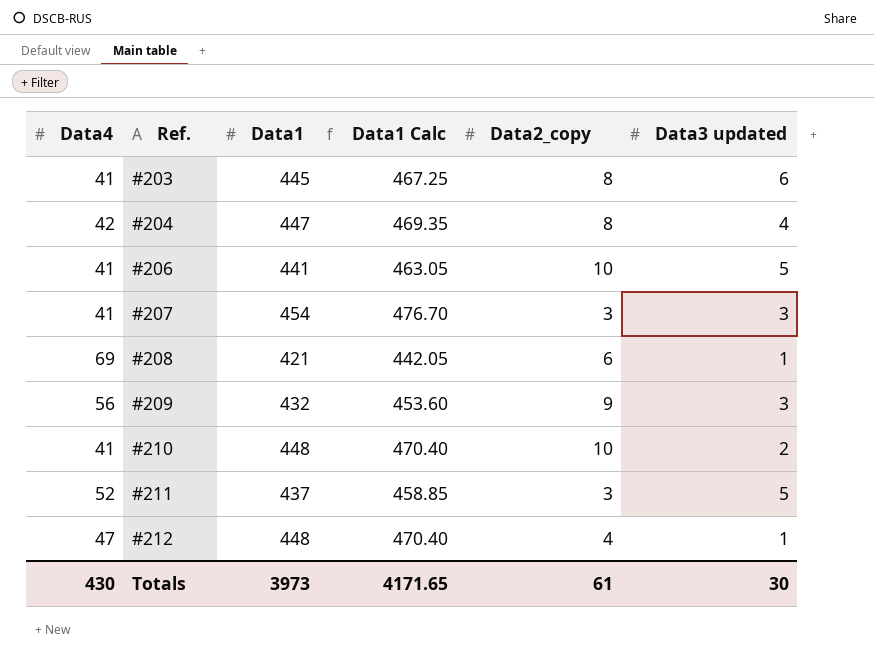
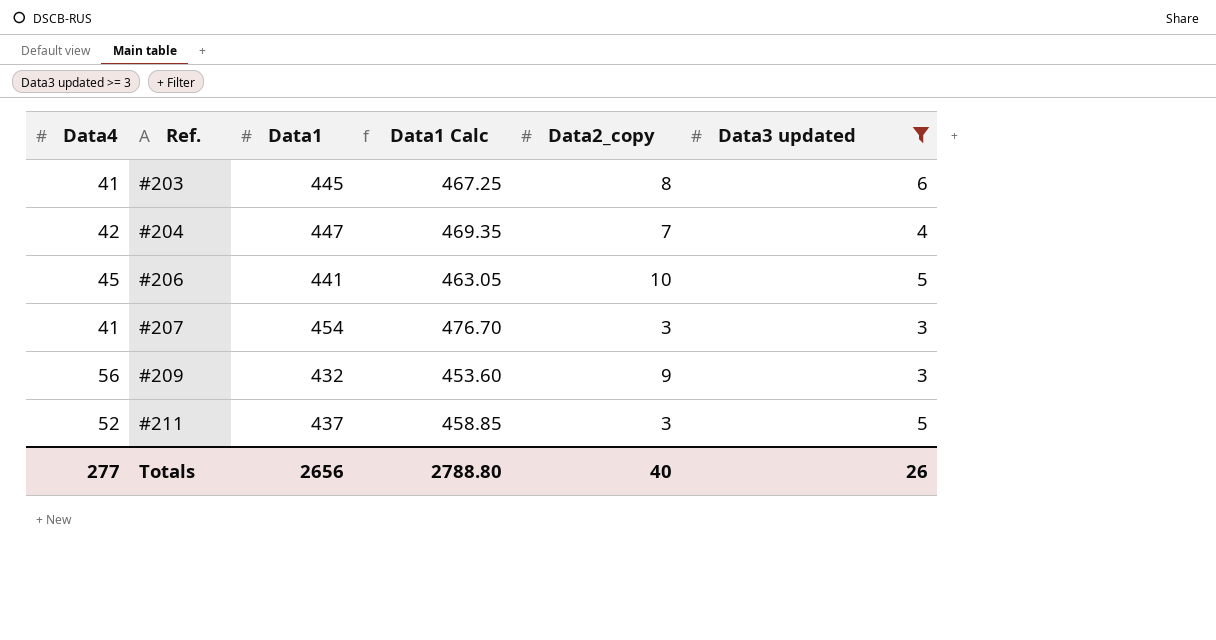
filter: none -> Data3 updated >= 3
#204 | Data2_copy: 8 -> 7
#206 | Data4: 41 -> 45
Totals | Data4: 430 -> 277
Totals | Data1: 3973 -> 2656
Totals | Data1 Calc: 4171.65 -> 2788.80
Totals | Data2_copy: 61 -> 40
Totals | Data3 updated: 30 -> 26

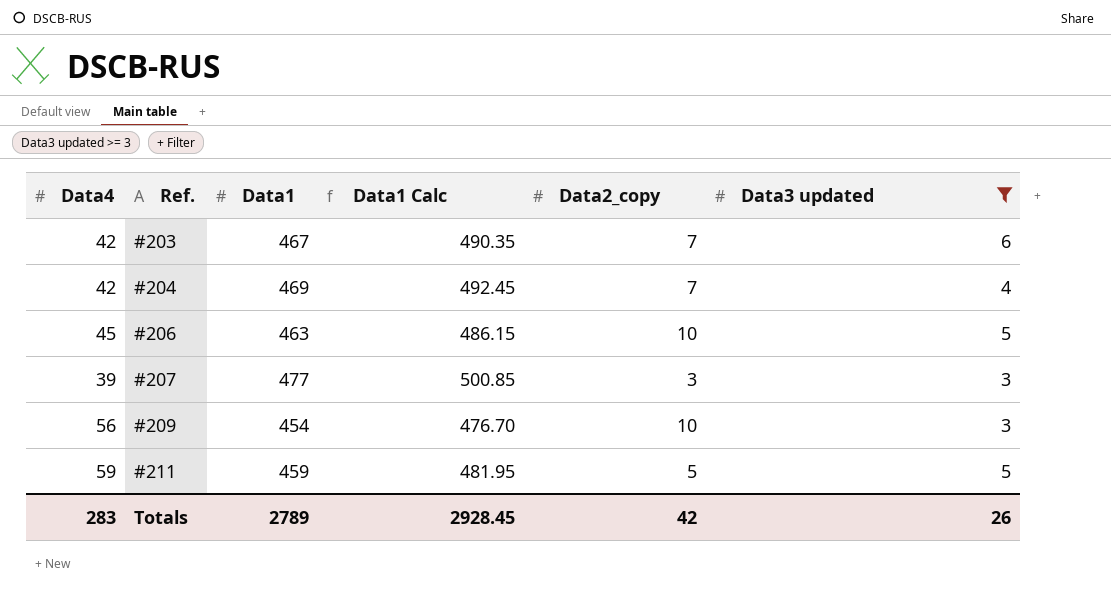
#203 | Data4: 41 -> 42
#203 | Data1: 445 -> 467
#203 | Data1 Calc: 467.25 -> 490.35
#203 | Data2_copy: 8 -> 7
#204 | Data1: 447 -> 469
#204 | Data1 Calc: 469.35 -> 492.45
#206 | Data1: 441 -> 463
#206 | Data1 Calc: 463.05 -> 486.15
#207 | Data4: 41 -> 39
#207 | Data1: 454 -> 477
#207 | Data1 Calc: 476.70 -> 500.85
#209 | Data1: 432 -> 454
#209 | Data1 Calc: 453.60 -> 476.70
#209 | Data2_copy: 9 -> 10
#211 | Data4: 52 -> 59
#211 | Data1: 437 -> 459
#211 | Data1 Calc: 458.85 -> 481.95
#211 | Data2_copy: 3 -> 5
Totals | Data4: 277 -> 283
Totals | Data1: 2656 -> 2789
Totals | Data1 Calc: 2788.80 -> 2928.45
Totals | Data2_copy: 40 -> 42

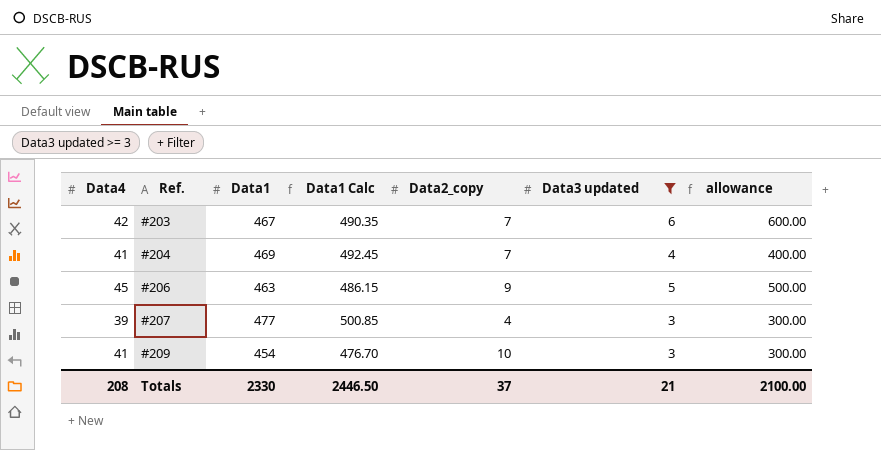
column allowance | formula: none -> [Data3 updated] * 100
row #211: 59 | 459 | 481.95 | 5 | 5 -> none
#204 | Data4: 42 -> 41
#206 | Data2_copy: 10 -> 9
#207 | Data2_copy: 3 -> 4
#209 | Data4: 56 -> 41
Totals | Data4: 283 -> 208
Totals | Data1: 2789 -> 2330
Totals | Data1 Calc: 2928.45 -> 2446.50
Totals | Data2_copy: 42 -> 37
Totals | Data3 updated: 26 -> 21

